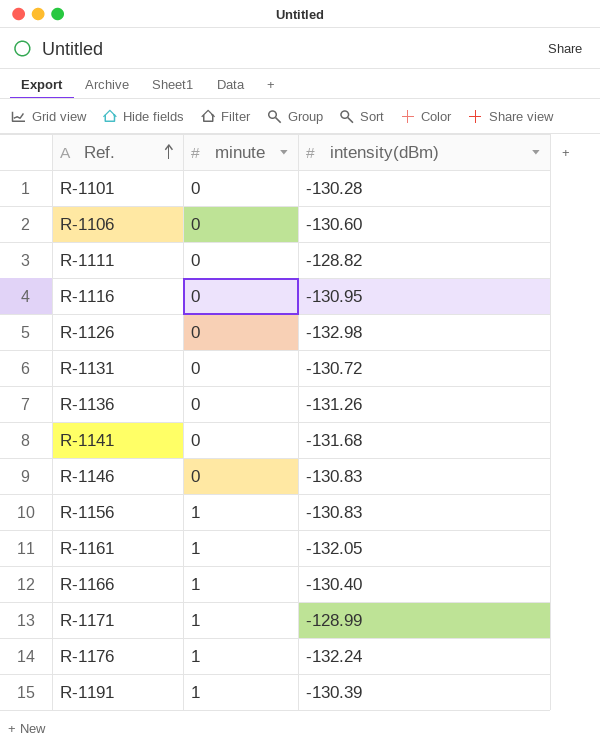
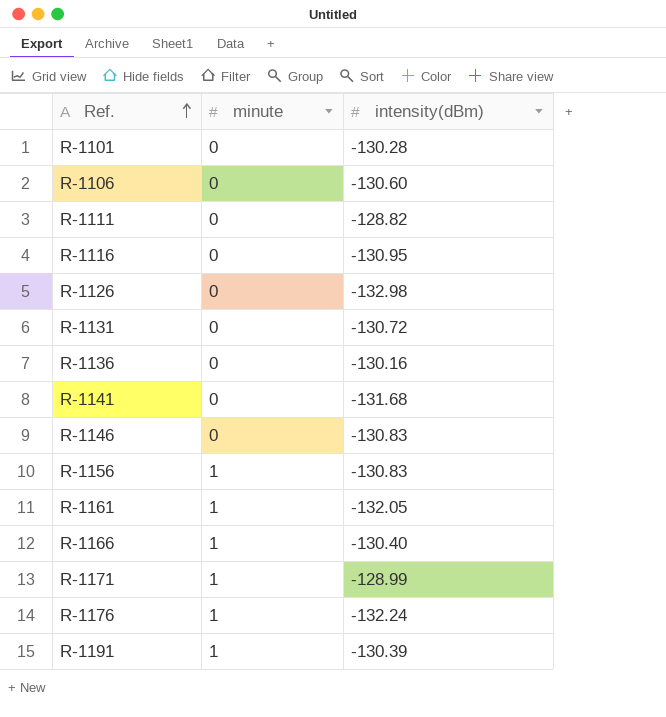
R-1136 | intensity(dBm): -131.26 -> -130.16

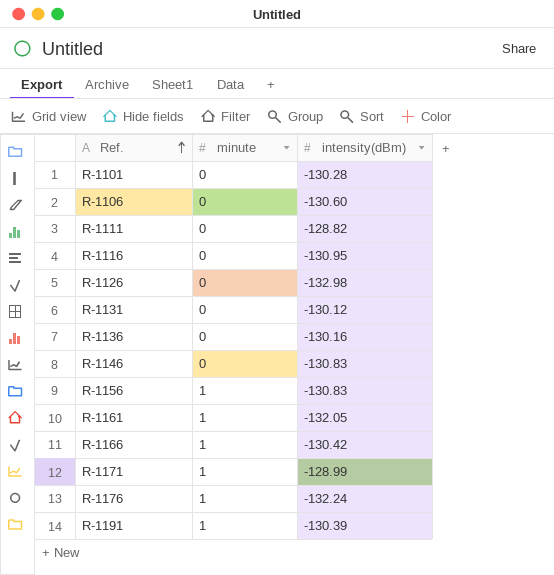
row R-1141: 0 | -131.68 -> none
R-1131 | intensity(dBm): -130.72 -> -130.12
R-1166 | intensity(dBm): -130.40 -> -130.42

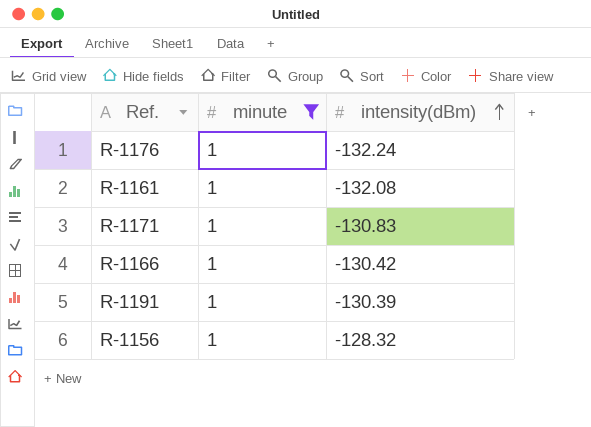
filter: none -> minute = 1
row order: Ref. ascending -> intensity(dBm) ascending
R-1161 | intensity(dBm): -132.05 -> -132.08
R-1171 | intensity(dBm): -128.99 -> -130.83
R-1156 | intensity(dBm): -130.83 -> -128.32

